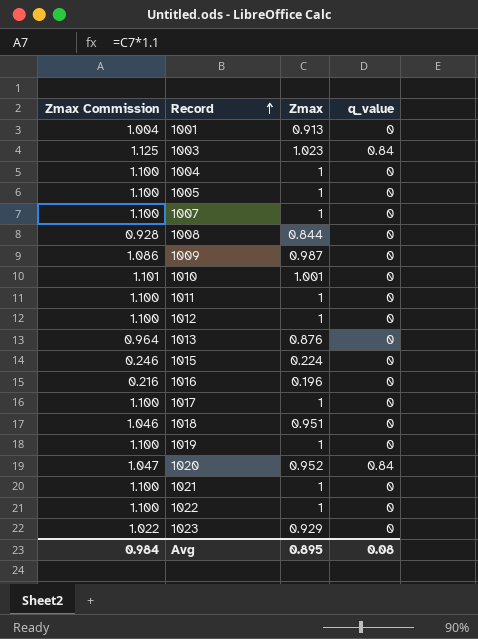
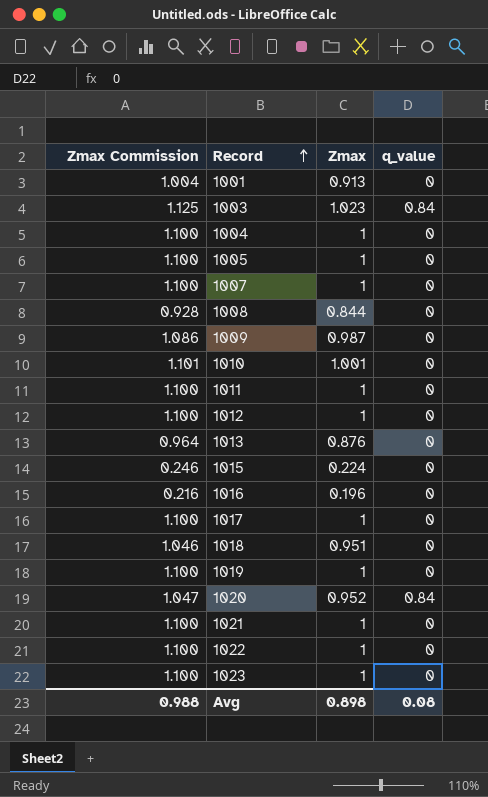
1023 | Zmax Commission: 1.022 -> 1.100
1023 | Zmax: 0.929 -> 1
Avg | Zmax Commission: 0.984 -> 0.988
Avg | Zmax: 0.895 -> 0.898

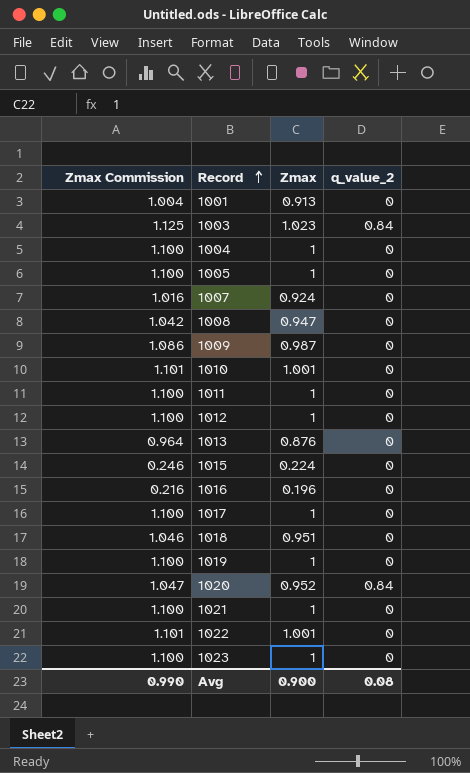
column name: q_value -> q_value_2
1007 | Zmax Commission: 1.100 -> 1.016
1007 | Zmax: 1 -> 0.924
1008 | Zmax Commission: 0.928 -> 1.042
1008 | Zmax: 0.844 -> 0.947
1022 | Zmax Commission: 1.100 -> 1.101
1022 | Zmax: 1 -> 1.001
Avg | Zmax Commission: 0.988 -> 0.990
Avg | Zmax: 0.898 -> 0.900

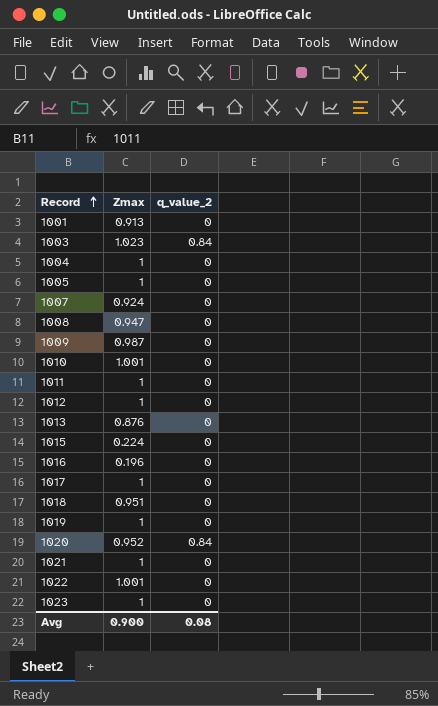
column Zmax Commission | formula: [Zmax] * 1.1 -> none

